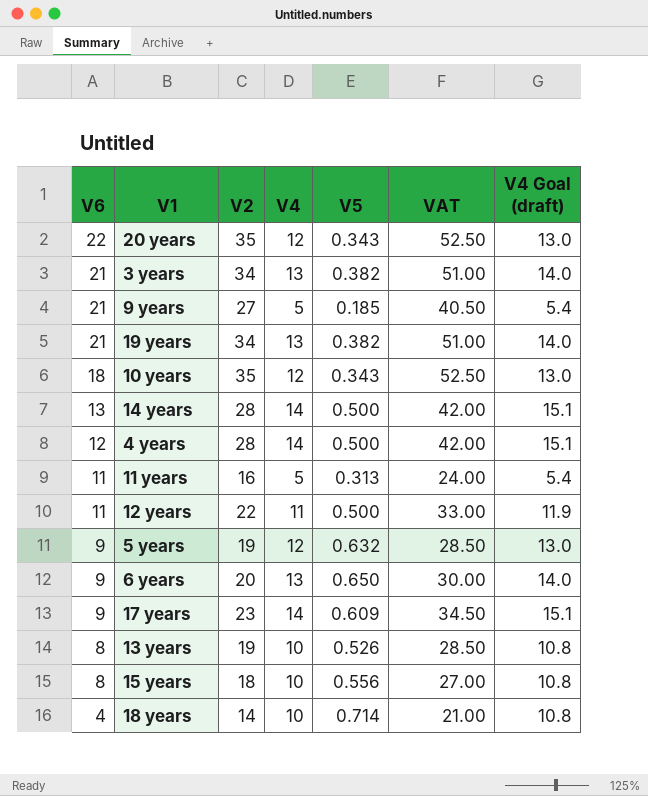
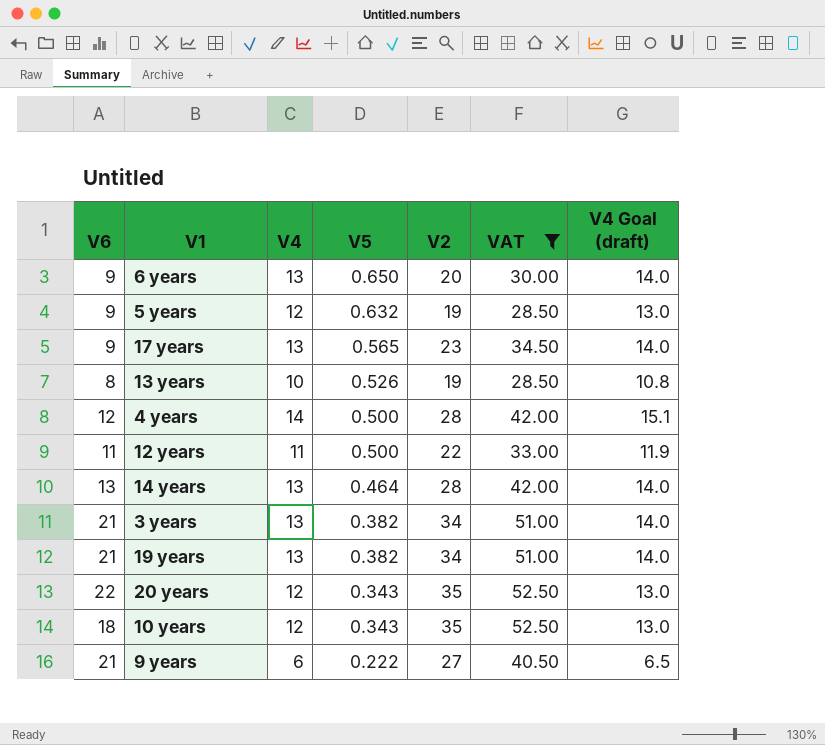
filter: none -> VAT >= 28.50
row order: V6 descending -> V5 descending
column V2 | position: 3 -> 5
17 years | V4: 14 -> 13
17 years | V5: 0.609 -> 0.565
17 years | V4 Goal (draft): 15.1 -> 14.0
14 years | V4: 14 -> 13
14 years | V5: 0.500 -> 0.464
14 years | V4 Goal (draft): 15.1 -> 14.0
9 years | V4: 5 -> 6
9 years | V5: 0.185 -> 0.222
9 years | V4 Goal (draft): 5.4 -> 6.5

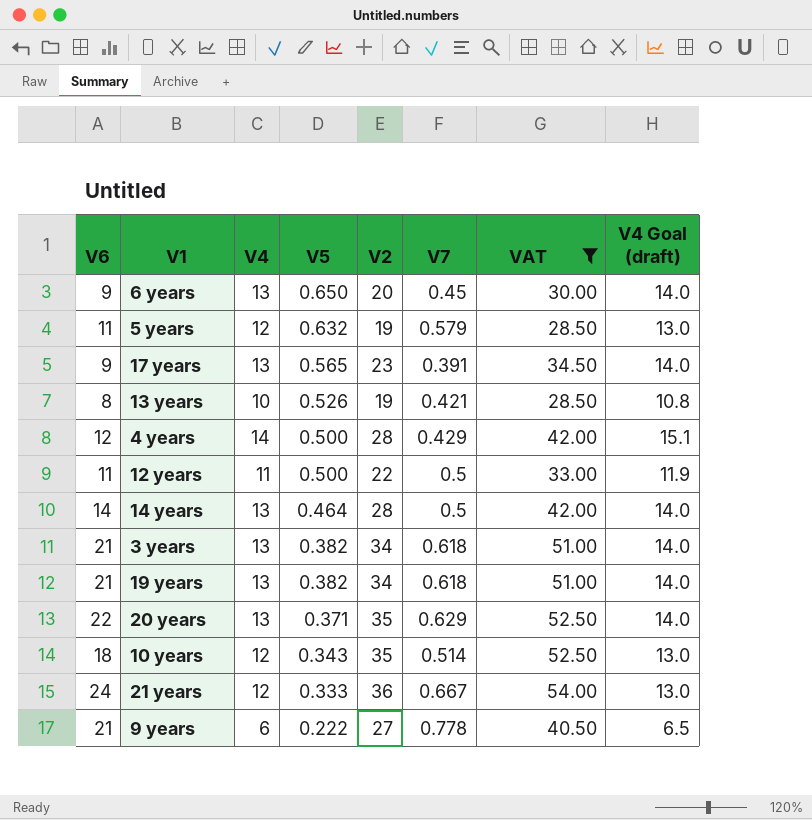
column V7 | formula: none -> [V6] / [V2]
5 years | V6: 9 -> 11
14 years | V6: 13 -> 14
20 years | V4: 12 -> 13
20 years | V5: 0.343 -> 0.371
20 years | V4 Goal (draft): 13.0 -> 14.0
row 21 years: none -> 24 | 12 | 0.333 | 36 | 0.667 | 54.00 | 13.0

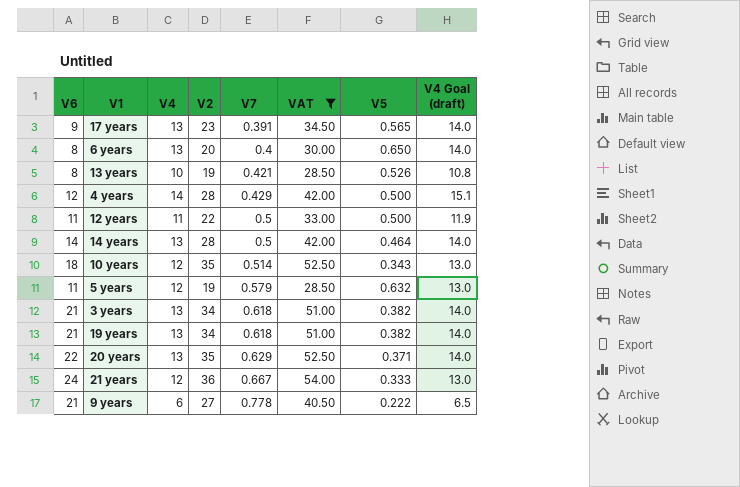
row order: V5 descending -> V7 ascending
column V5 | position: 4 -> 7
6 years | V6: 9 -> 8
6 years | V7: 0.45 -> 0.4

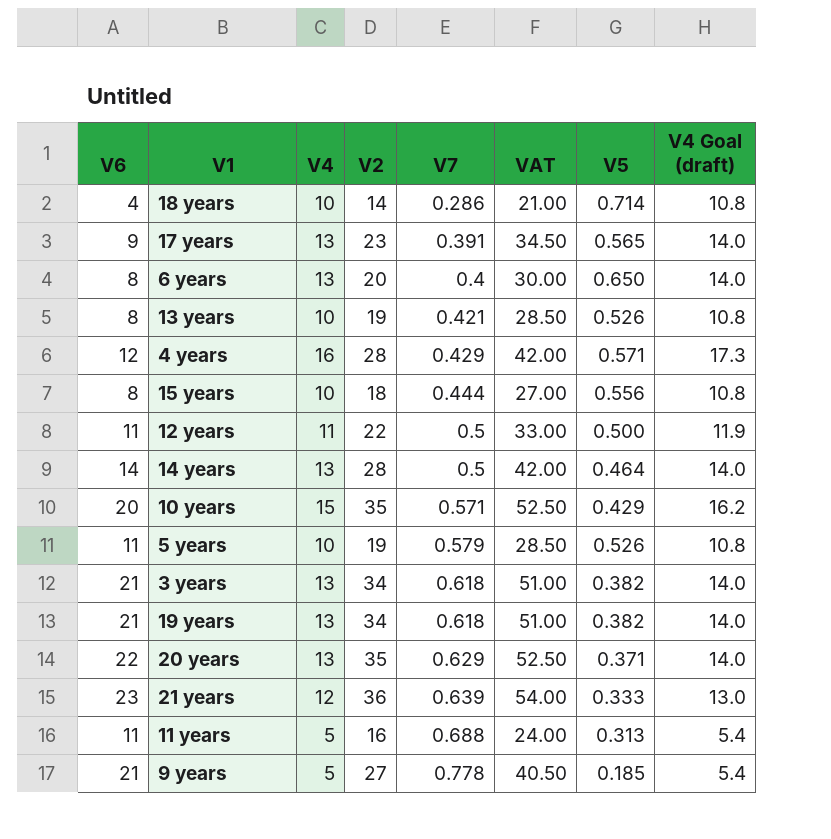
filter: VAT >= 28.50 -> none
4 years | V4: 14 -> 16
4 years | V5: 0.500 -> 0.571
4 years | V4 Goal (draft): 15.1 -> 17.3
10 years | V6: 18 -> 20
10 years | V4: 12 -> 15
10 years | V7: 0.514 -> 0.571
10 years | V5: 0.343 -> 0.429
10 years | V4 Goal (draft): 13.0 -> 16.2
5 years | V4: 12 -> 10
5 years | V5: 0.632 -> 0.526
5 years | V4 Goal (draft): 13.0 -> 10.8
21 years | V6: 24 -> 23
21 years | V7: 0.667 -> 0.639
9 years | V4: 6 -> 5
9 years | V5: 0.222 -> 0.185
9 years | V4 Goal (draft): 6.5 -> 5.4

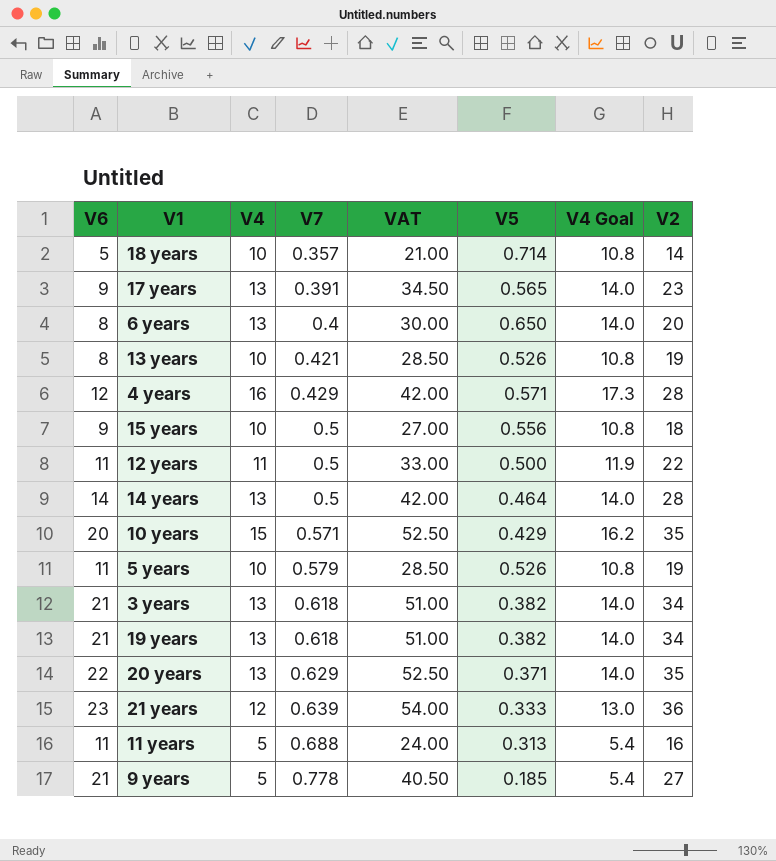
column name: V4 Goal (draft) -> V4 Goal
column V2 | position: 4 -> 8
18 years | V6: 4 -> 5
18 years | V7: 0.286 -> 0.357
15 years | V6: 8 -> 9
15 years | V7: 0.444 -> 0.5

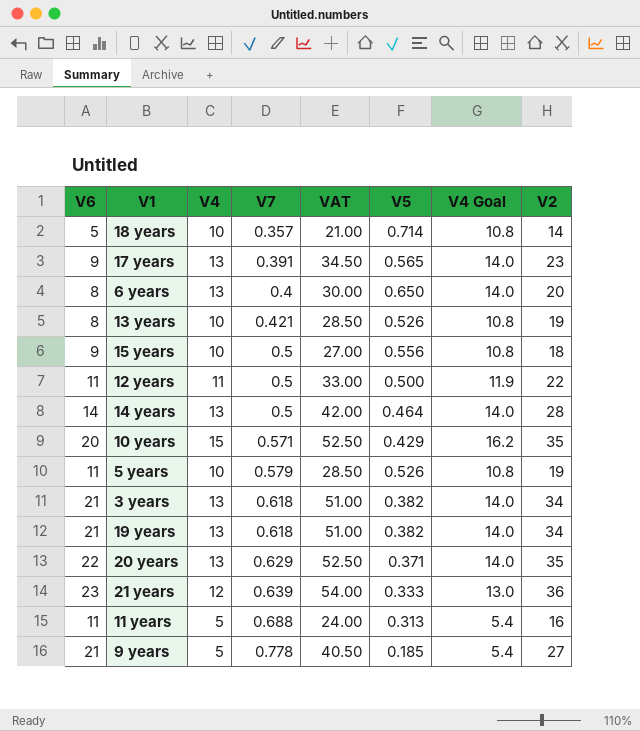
row 4 years: 12 | 16 | 0.429 | 42.00 | 0.571 | 17.3 | 28 -> none

